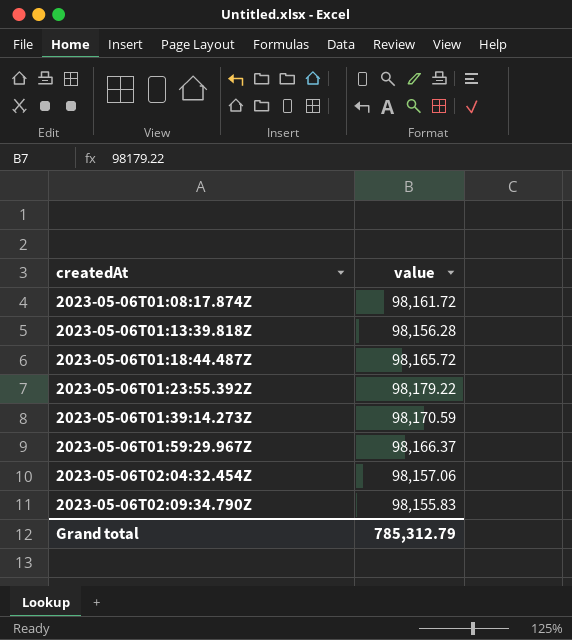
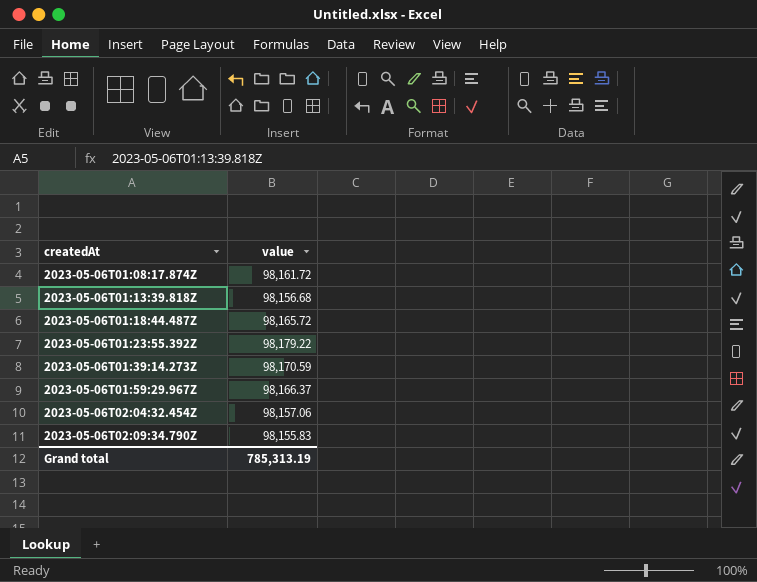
2023-05-06T01:13:39.818Z | value: 98,156.28 -> 98,156.68
Grand total | value: 785,312.79 -> 785,313.19

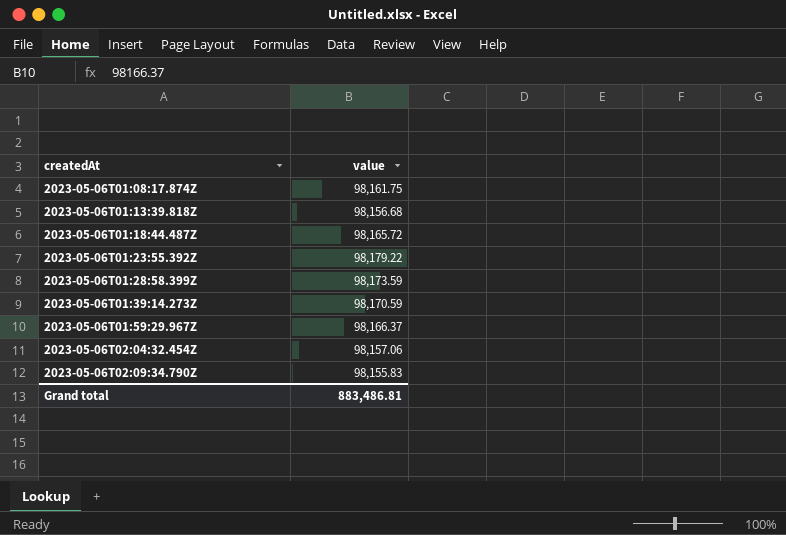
2023-05-06T01:08:17.874Z | value: 98,161.72 -> 98,161.75
row 2023-05-06T01:28:58.399Z: none -> 98,173.59
Grand total | value: 785,313.19 -> 883,486.81

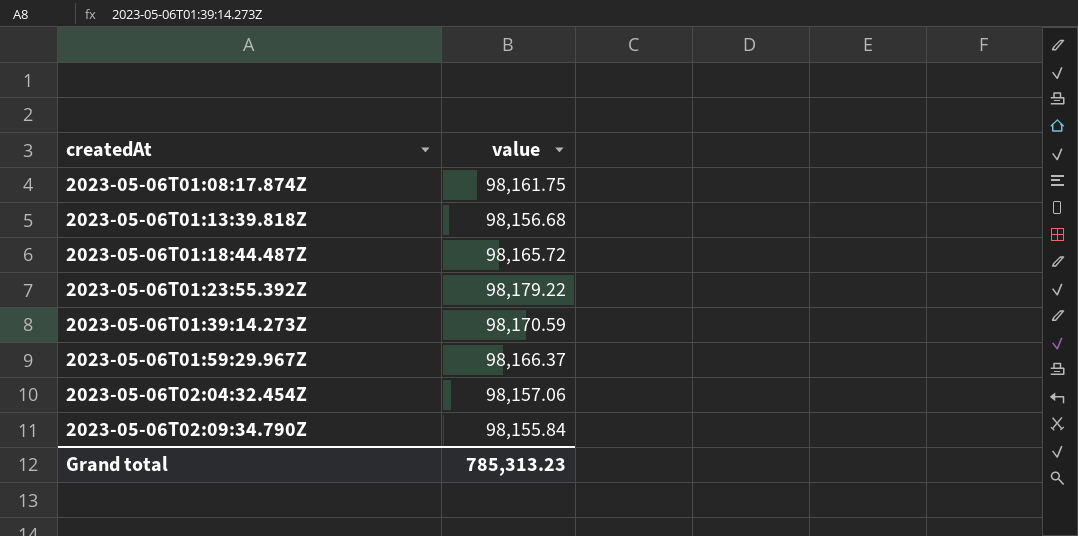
row 2023-05-06T01:28:58.399Z: 98,173.59 -> none
2023-05-06T02:09:34.790Z | value: 98,155.83 -> 98,155.84
Grand total | value: 883,486.81 -> 785,313.23

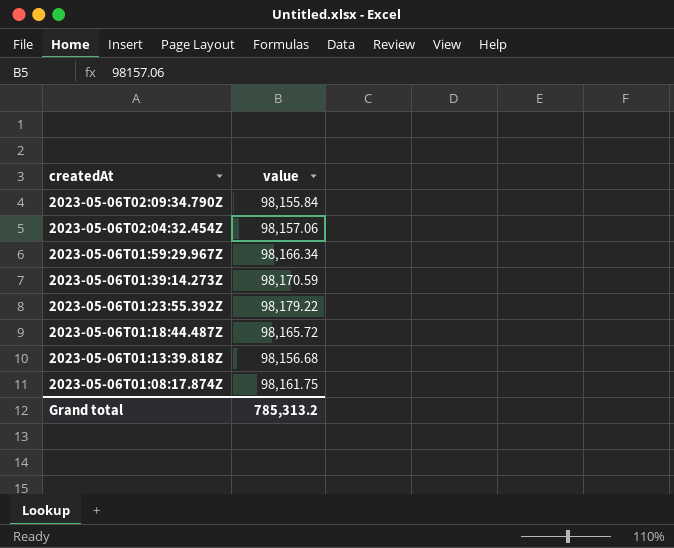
row order: createdAt ascending -> createdAt descending
2023-05-06T01:59:29.967Z | value: 98,166.37 -> 98,166.34
Grand total | value: 785,313.23 -> 785,313.2

